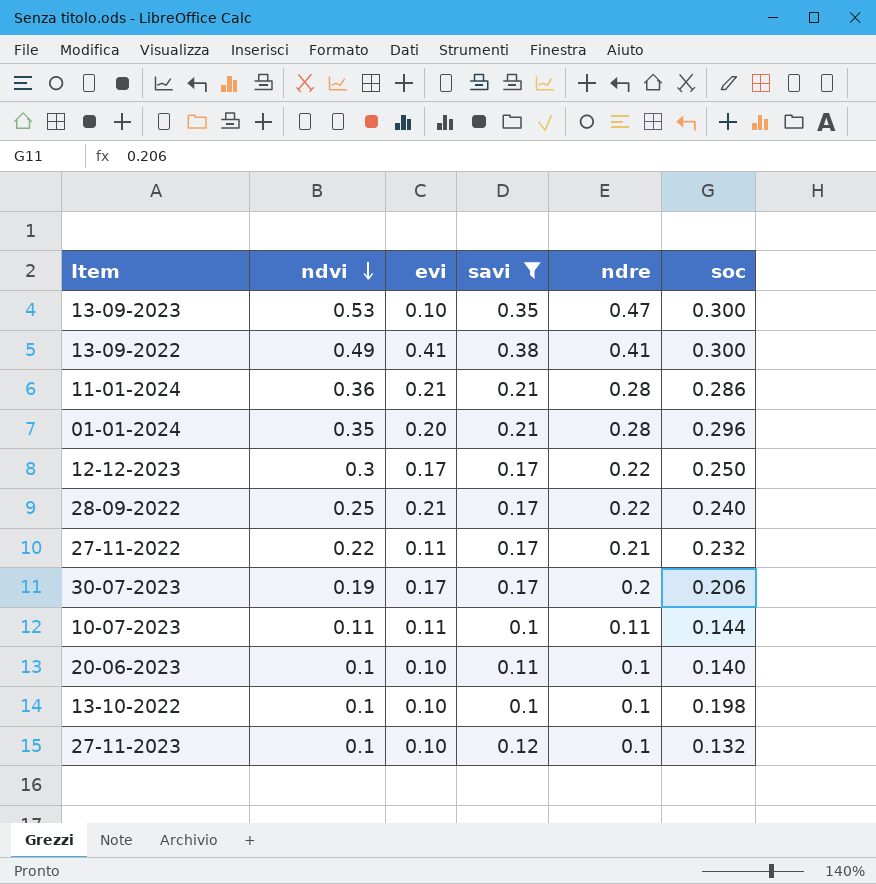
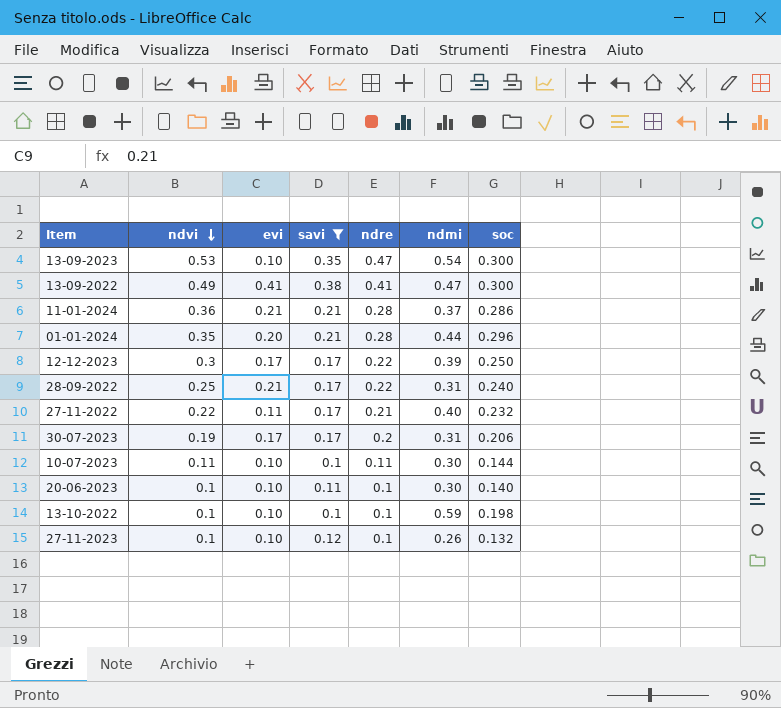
column ndmi | position: none -> 6
10-07-2023 | evi: 0.11 -> 0.10

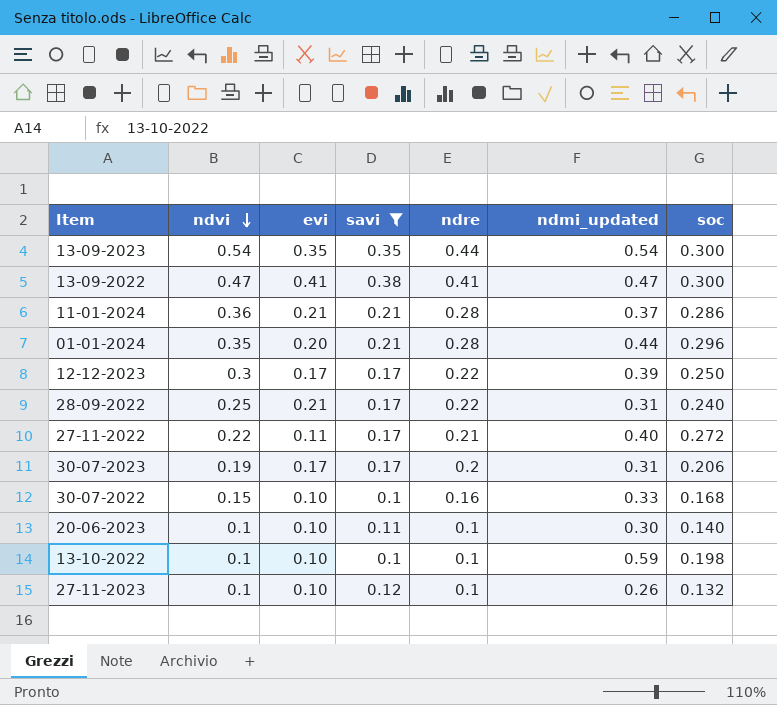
column name: ndmi -> ndmi_updated
row 10-07-2023: 0.11 | 0.10 | 0.1 | 0.11 | 0.30 | 0.144 -> none
13-09-2023 | ndvi: 0.53 -> 0.54
13-09-2023 | evi: 0.10 -> 0.35
13-09-2023 | ndre: 0.47 -> 0.44
13-09-2022 | ndvi: 0.49 -> 0.47
27-11-2022 | soc: 0.232 -> 0.272
row 30-07-2022: none -> 0.15 | 0.10 | 0.1 | 0.16 | 0.33 | 0.168

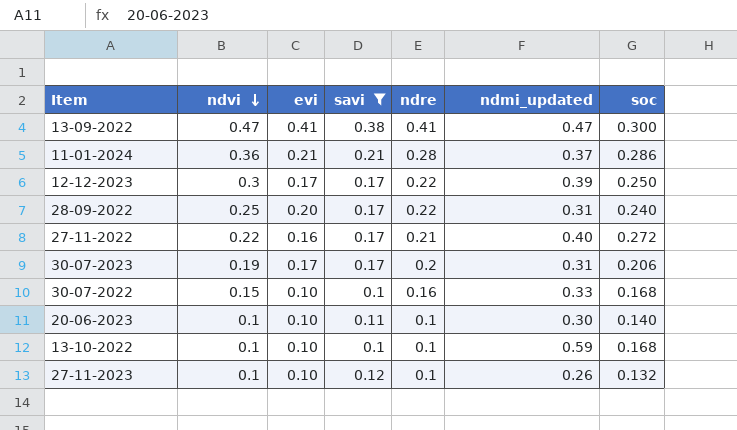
row 13-09-2023: 0.54 | 0.35 | 0.35 | 0.44 | 0.54 | 0.300 -> none
row 01-01-2024: 0.35 | 0.20 | 0.21 | 0.28 | 0.44 | 0.296 -> none
28-09-2022 | evi: 0.21 -> 0.20
27-11-2022 | evi: 0.11 -> 0.16
13-10-2022 | soc: 0.198 -> 0.168

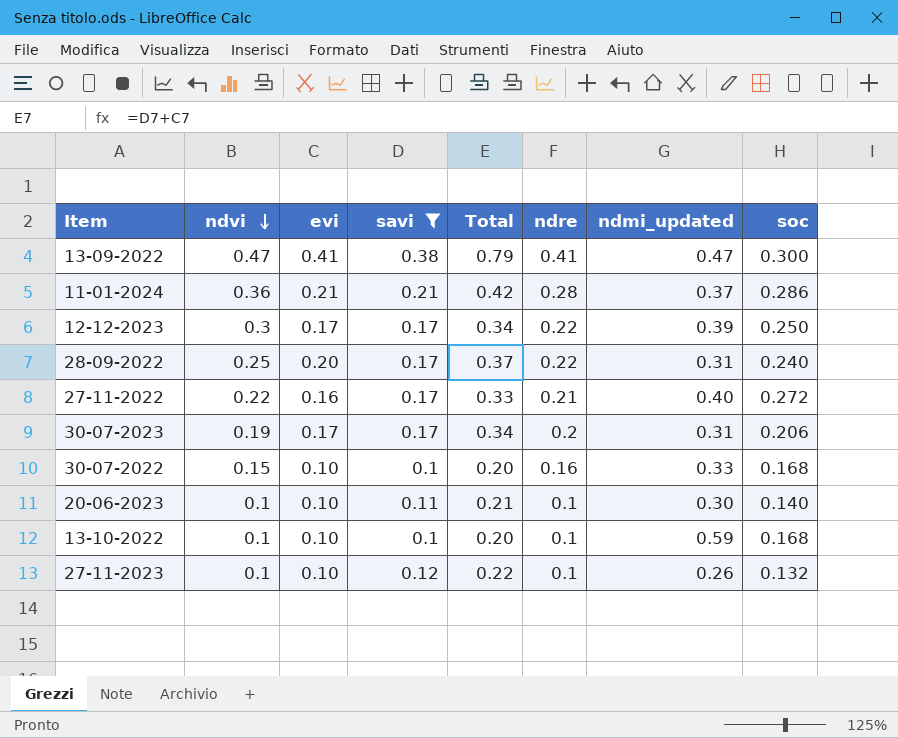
column Total | formula: none -> [evi] + [savi]

